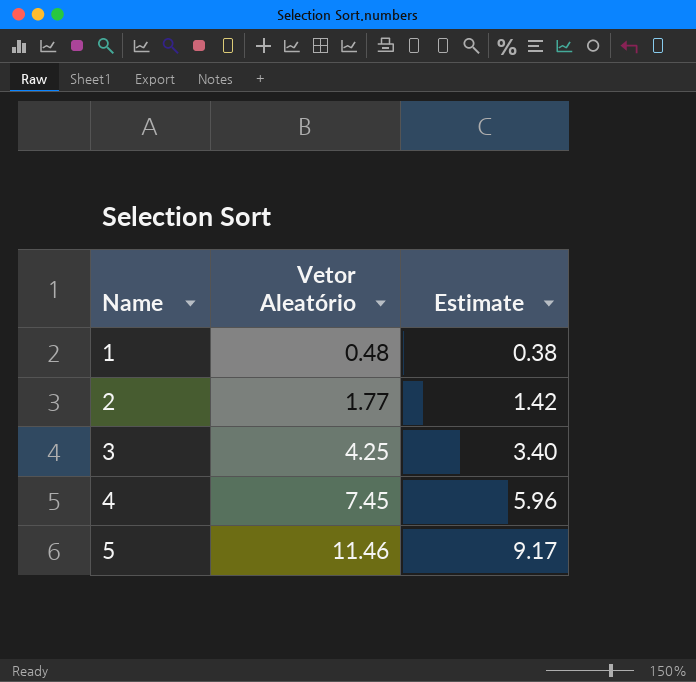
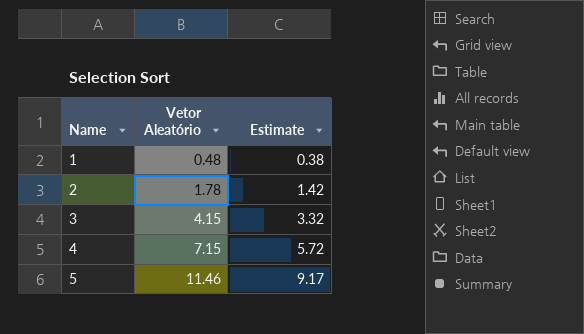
2 | Vetor Aleatório: 1.77 -> 1.78
3 | Vetor Aleatório: 4.25 -> 4.15
3 | Estimate: 3.40 -> 3.32
4 | Vetor Aleatório: 7.45 -> 7.15
4 | Estimate: 5.96 -> 5.72

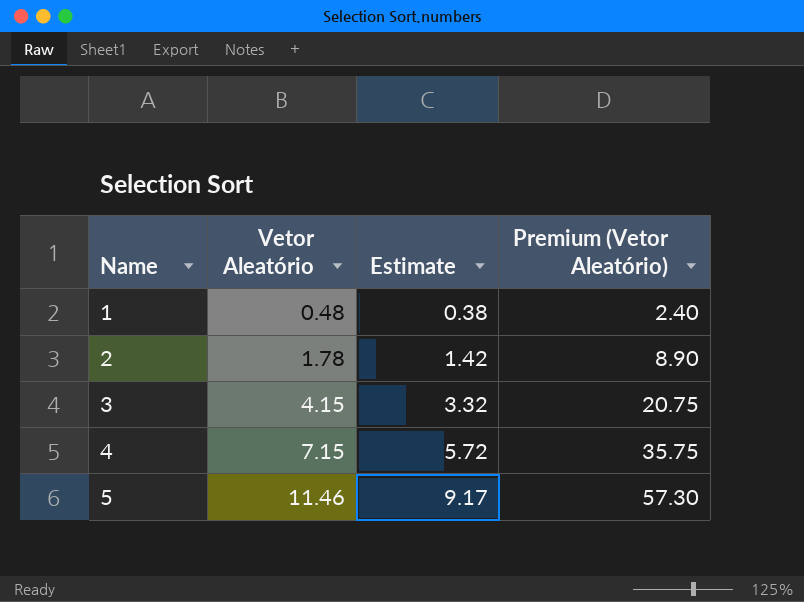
column Premium (Vetor Aleatório) | formula: none -> [Vetor Aleatório] * 5

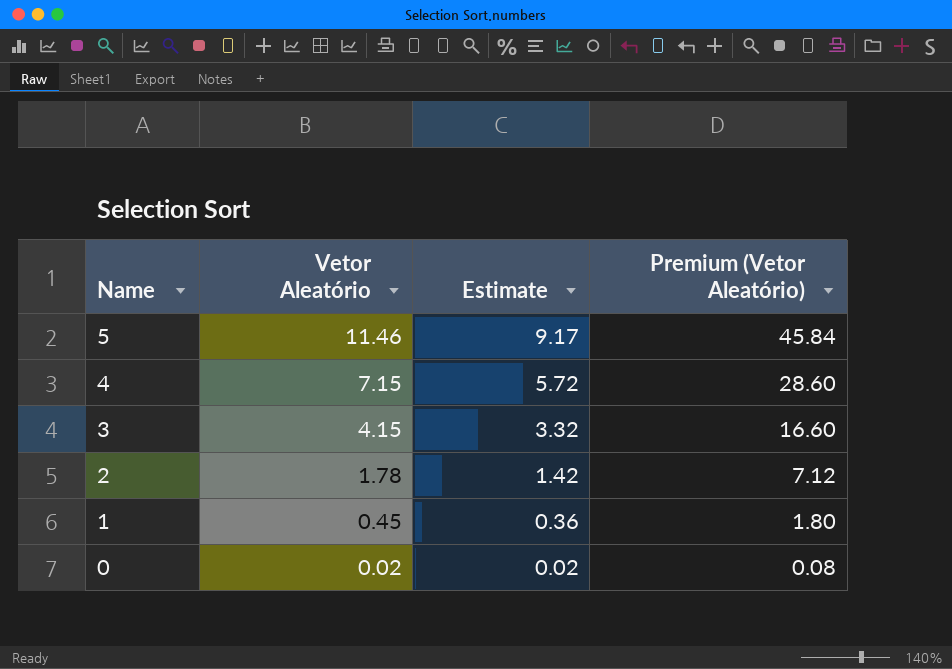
row order: Name ascending -> Name descending
column Premium (Vetor Aleatório) | formula: [Vetor Aleatório] * 5 -> [Vetor Aleatório] * 4
1 | Vetor Aleatório: 0.48 -> 0.45
1 | Estimate: 0.38 -> 0.36
row 0: none -> 0.02 | 0.02 | 0.08

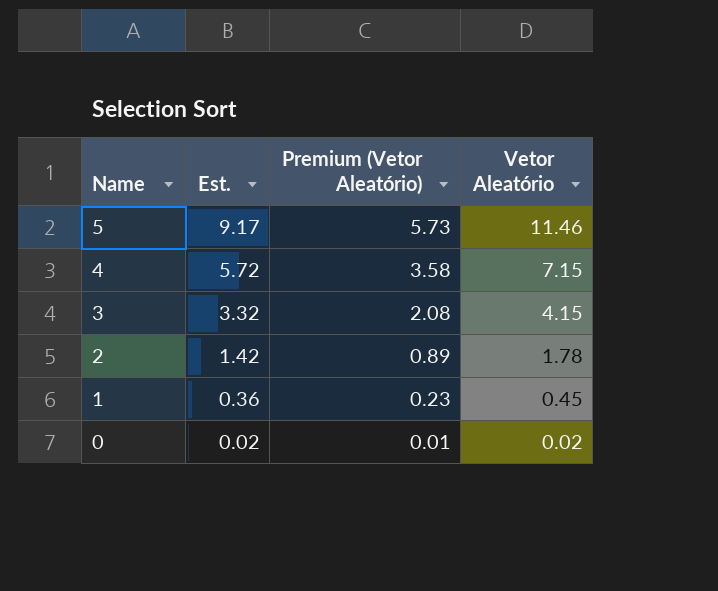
column name: Estimate -> Est.
column Premium (Vetor Aleatório) | formula: [Vetor Aleatório] * 4 -> [Vetor Aleatório] * 0.5
column Vetor Aleatório | position: 2 -> 4

